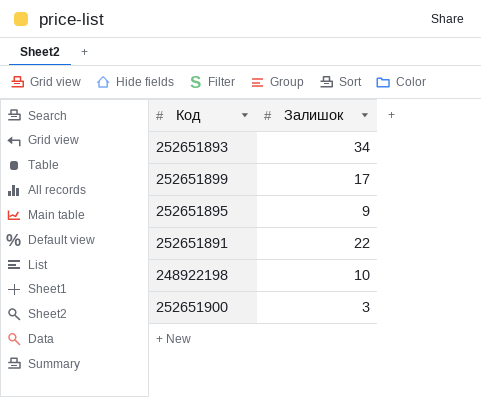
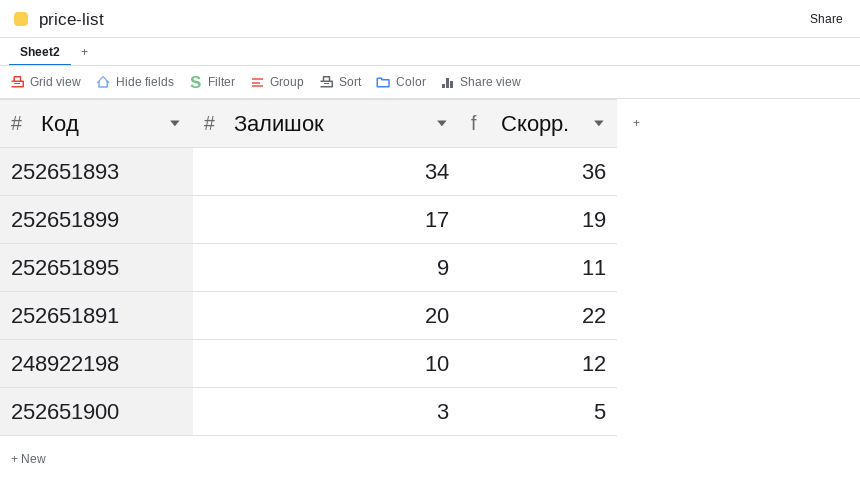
column Скорр. | formula: none -> [Залишок] + 2
252651891 | Залишок: 22 -> 20

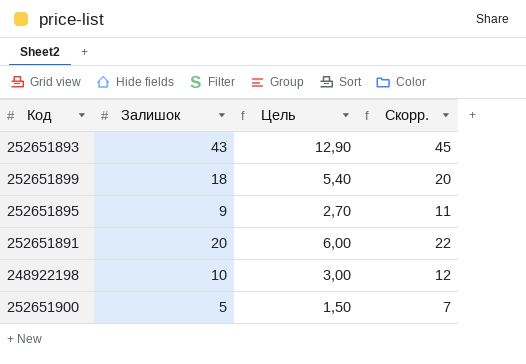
column Цель | formula: none -> [Залишок] * 0,3
252651893 | Залишок: 34 -> 43
252651893 | Скорр.: 36 -> 45
252651899 | Залишок: 17 -> 18
252651899 | Скорр.: 19 -> 20
252651900 | Залишок: 3 -> 5
252651900 | Скорр.: 5 -> 7

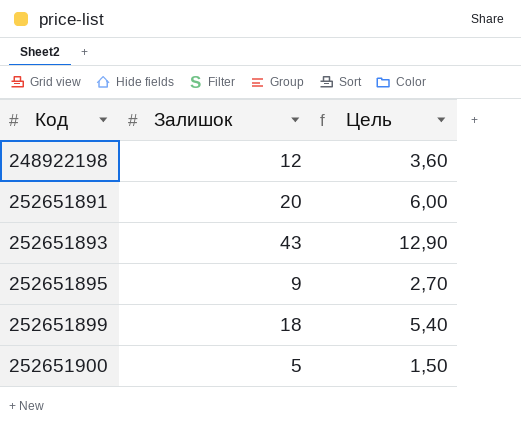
row order: none -> Код ascending
column Скорр. | formula: [Залишок] + 2 -> none
248922198 | Залишок: 10 -> 12
248922198 | Цель: 3,00 -> 3,60

